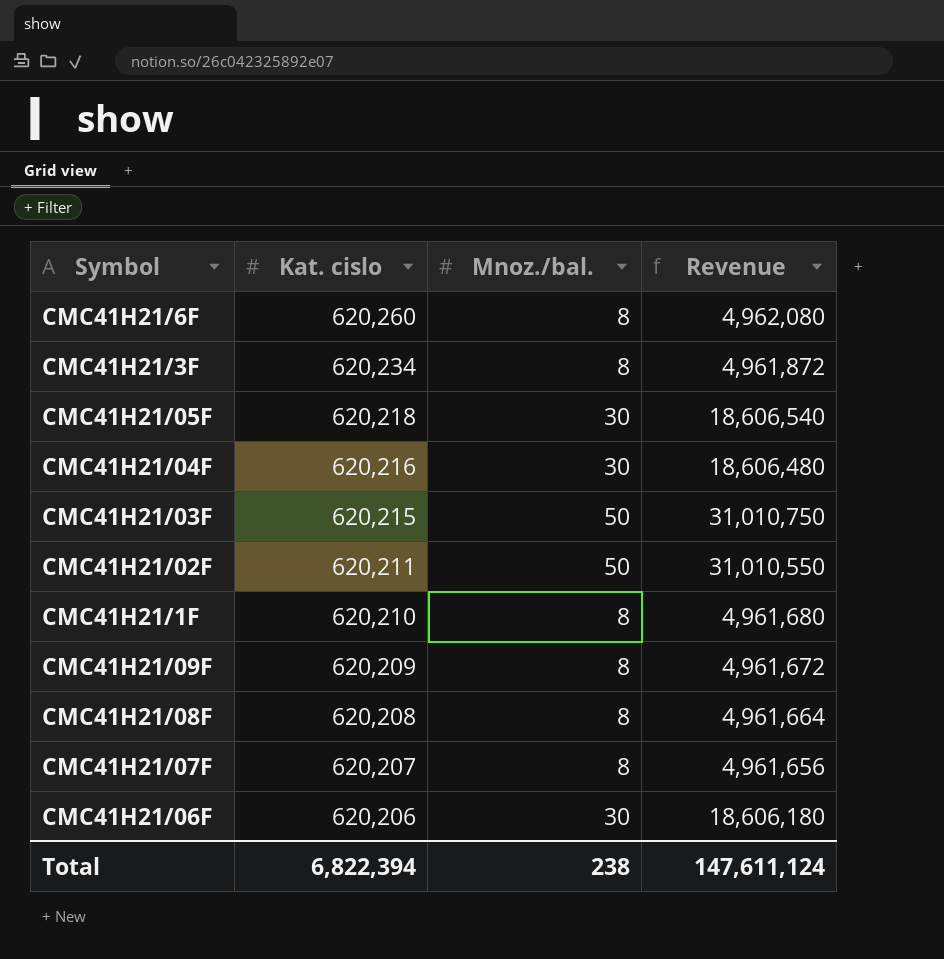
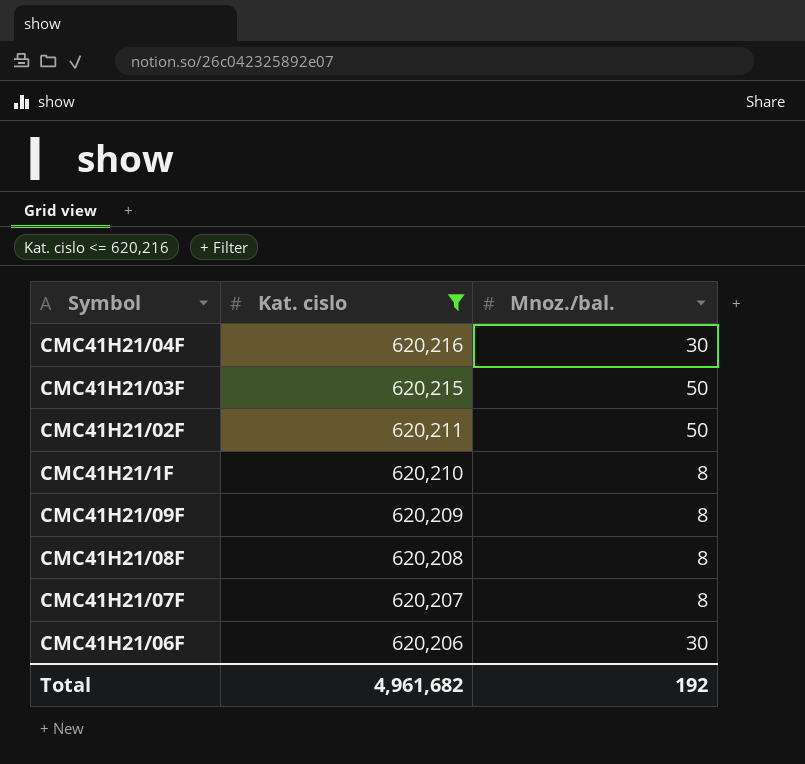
filter: none -> Kat. cislo <= 620,216
column Revenue | formula: [Kat. cislo] * [Mnoz./bal.] -> none
Total | Kat. cislo: 6,822,394 -> 4,961,682
Total | Mnoz./bal.: 238 -> 192

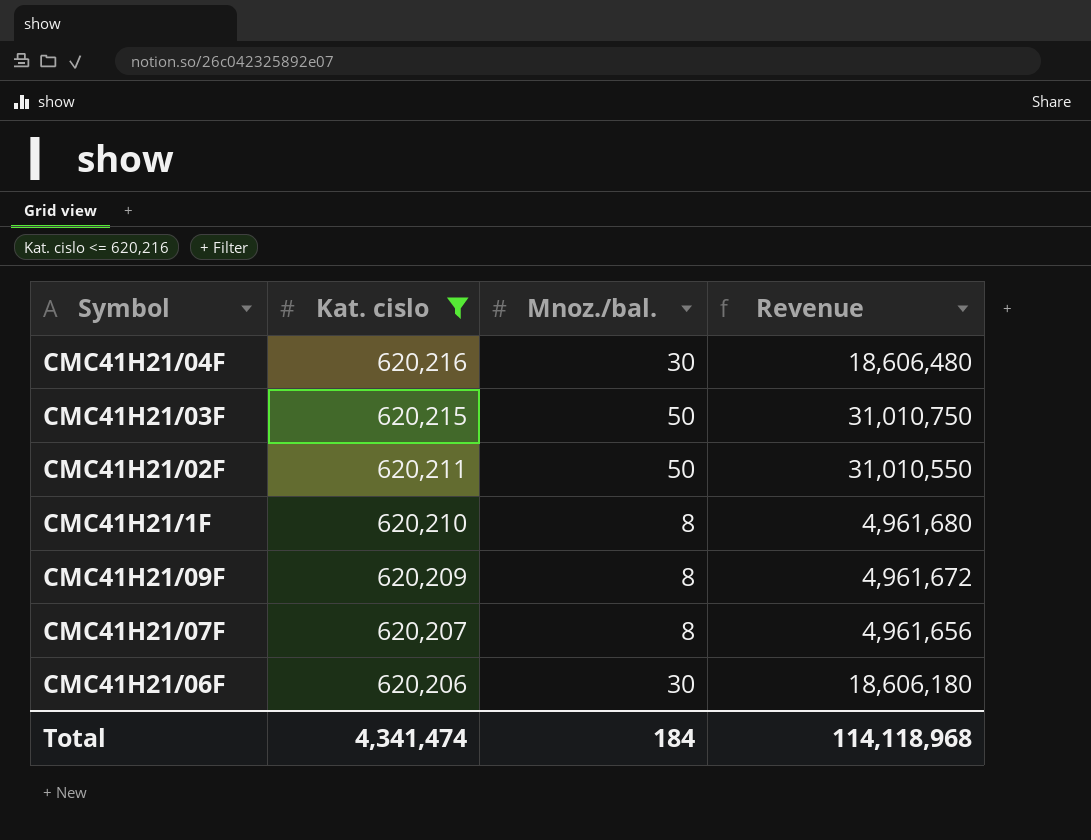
column Revenue | formula: none -> [Kat. cislo] * [Mnoz./bal.]
row CMC41H21/08F: 620,208 | 8 -> none
Total | Kat. cislo: 4,961,682 -> 4,341,474
Total | Mnoz./bal.: 192 -> 184

